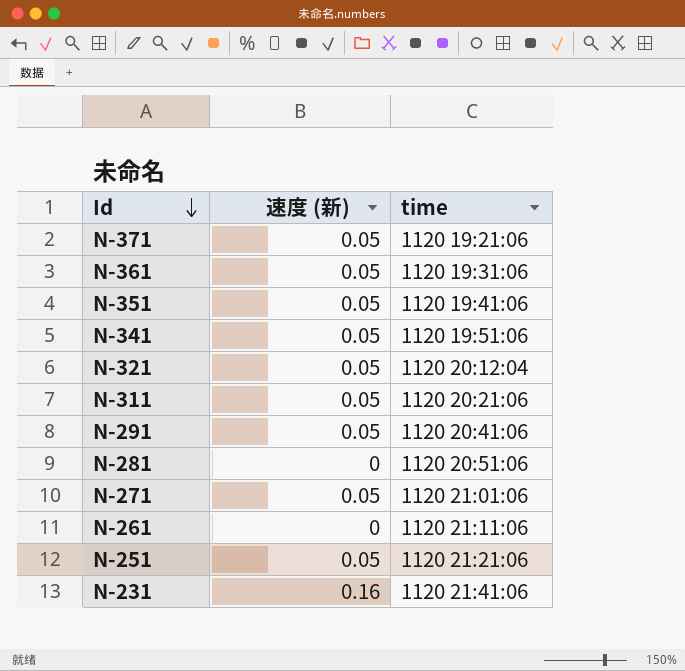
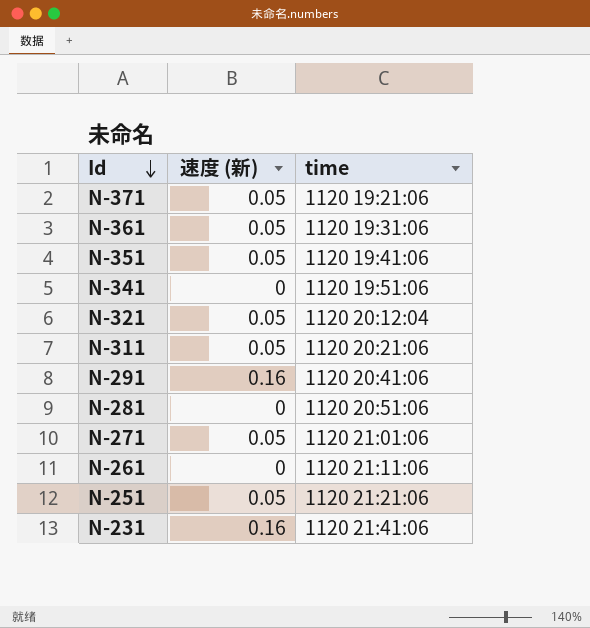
N-341 | 速度 (新): 0.05 -> 0
N-291 | 速度 (新): 0.05 -> 0.16

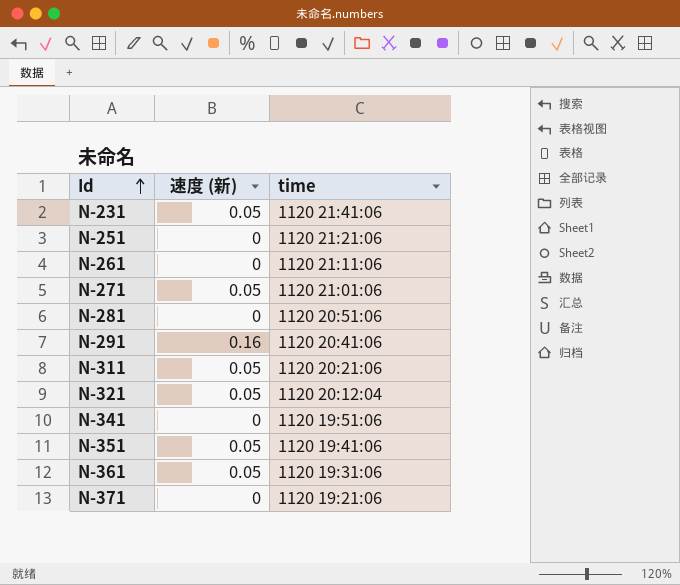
row order: Id descending -> Id ascending
N-231 | 速度 (新): 0.16 -> 0.05
N-251 | 速度 (新): 0.05 -> 0
N-371 | 速度 (新): 0.05 -> 0

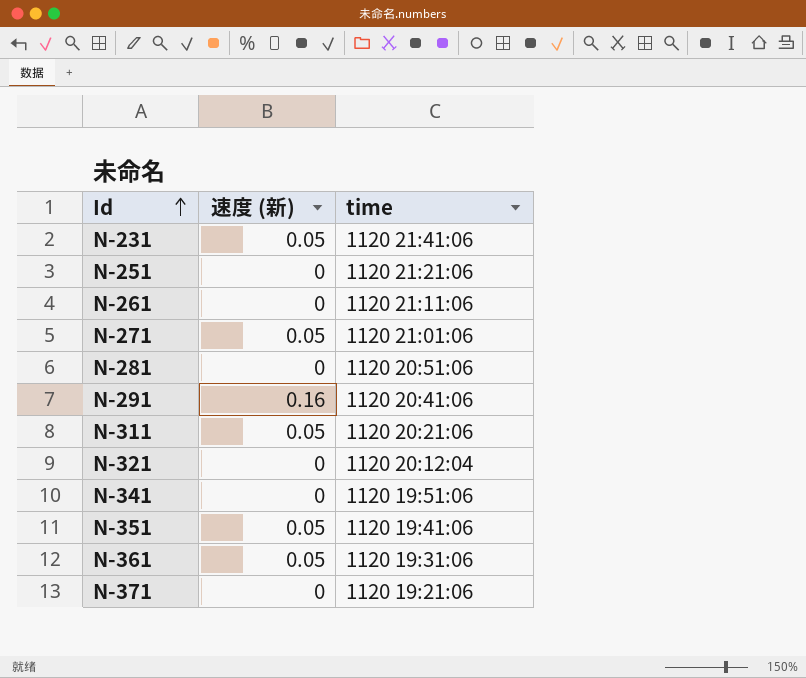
N-321 | 速度 (新): 0.05 -> 0

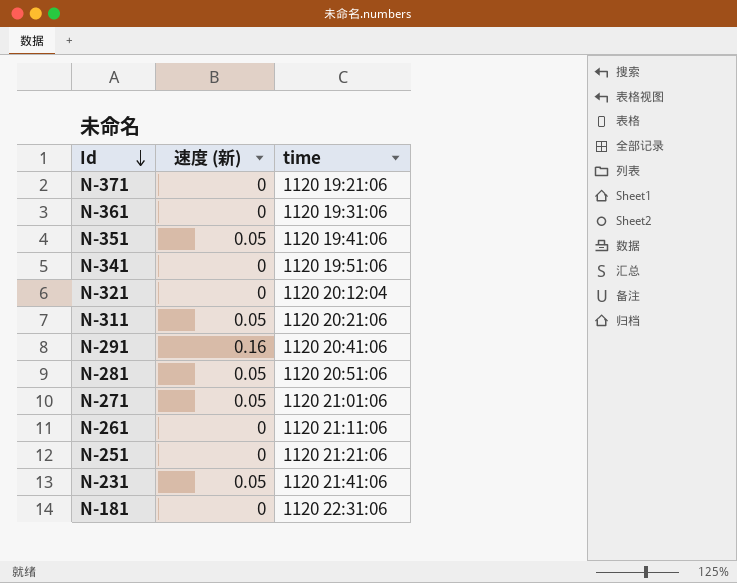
row order: Id ascending -> Id descending
N-361 | 速度 (新): 0.05 -> 0
N-281 | 速度 (新): 0 -> 0.05
row N-181: none -> 0 | 1120 22:31:06

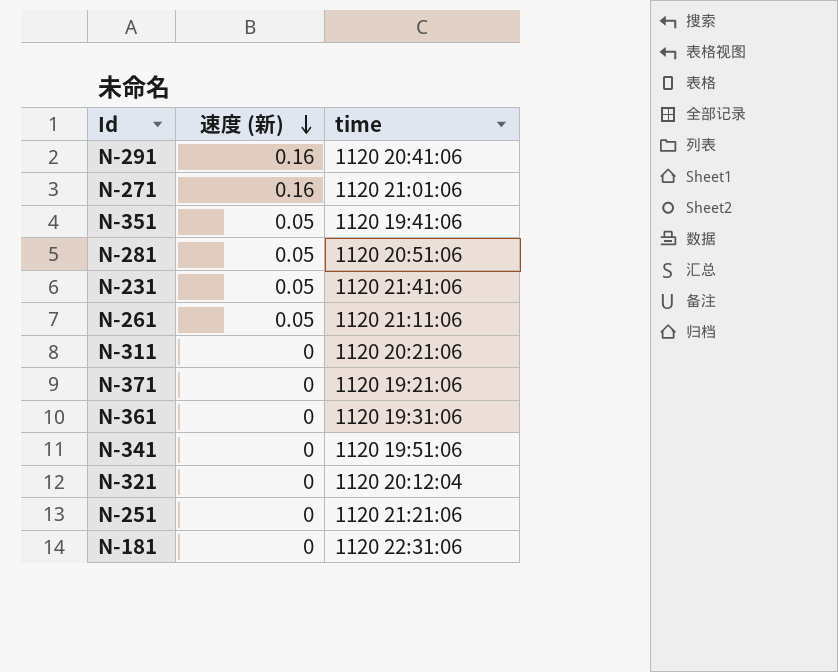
row order: Id descending -> 速度 (新) descending
N-271 | 速度 (新): 0.05 -> 0.16
N-261 | 速度 (新): 0 -> 0.05
N-311 | 速度 (新): 0.05 -> 0

